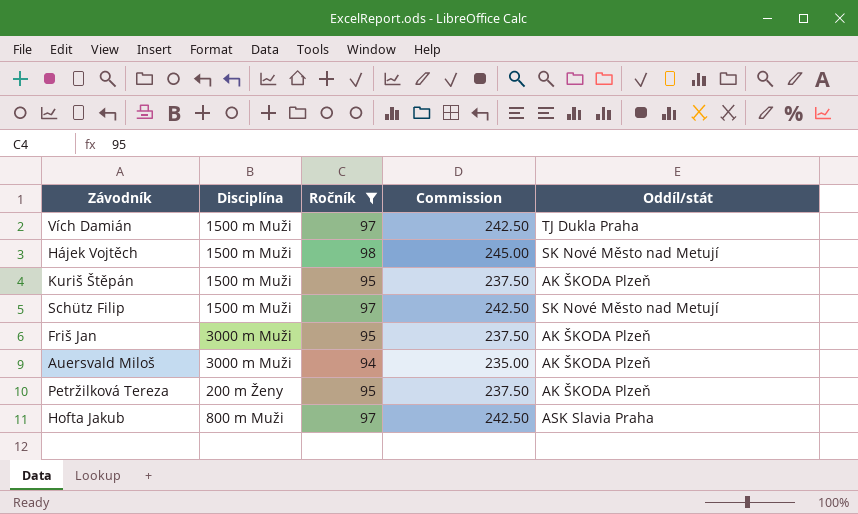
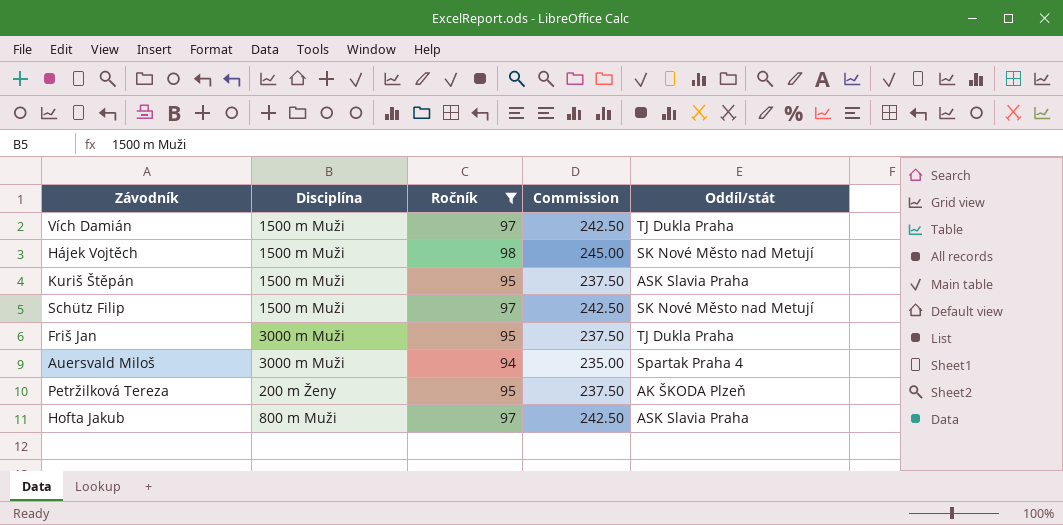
Kuriš Štěpán | Oddíl/stát: AK ŠKODA Plzeň -> ASK Slavia Praha
Friš Jan | Oddíl/stát: AK ŠKODA Plzeň -> TJ Dukla Praha
Auersvald Miloš | Oddíl/stát: AK ŠKODA Plzeň -> Spartak Praha 4

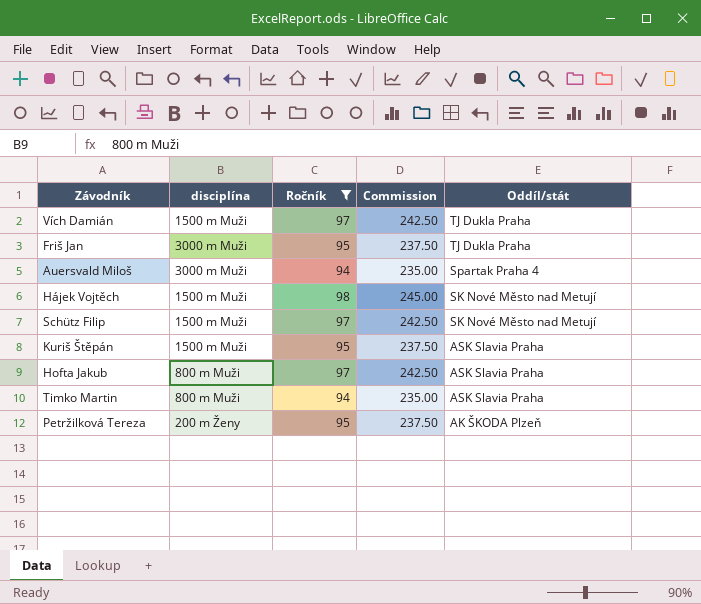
row order: none -> Oddíl/stát descending
column name: Disciplína -> disciplína
row Timko Martin: none -> 800 m Muži | 94 | 235.00 | ASK Slavia Praha

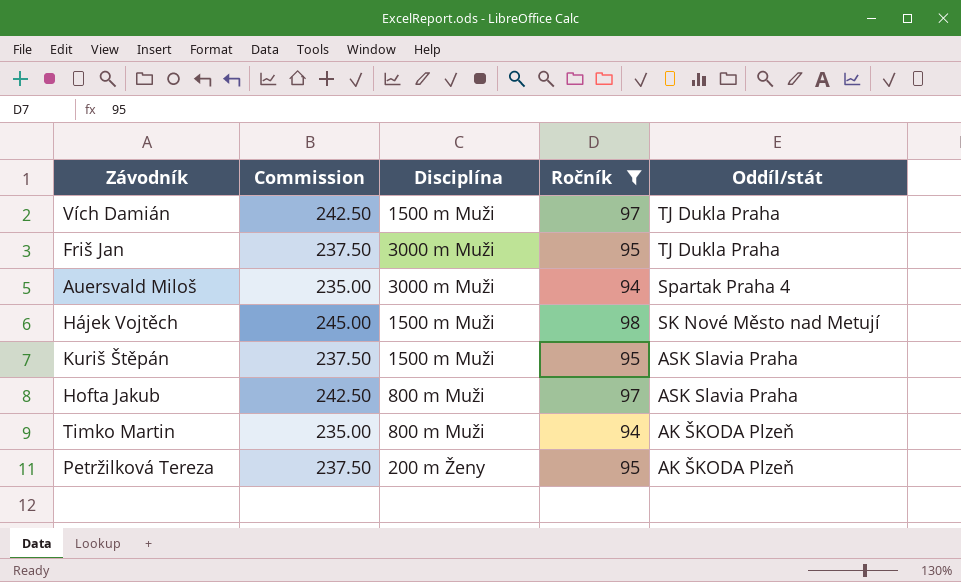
column Commission | position: 4 -> 2
column name: disciplína -> Disciplína
row Schütz Filip: 1500 m Muži | 97 | 242.50 | SK Nové Město nad Metují -> none
Timko Martin | Oddíl/stát: ASK Slavia Praha -> AK ŠKODA Plzeň

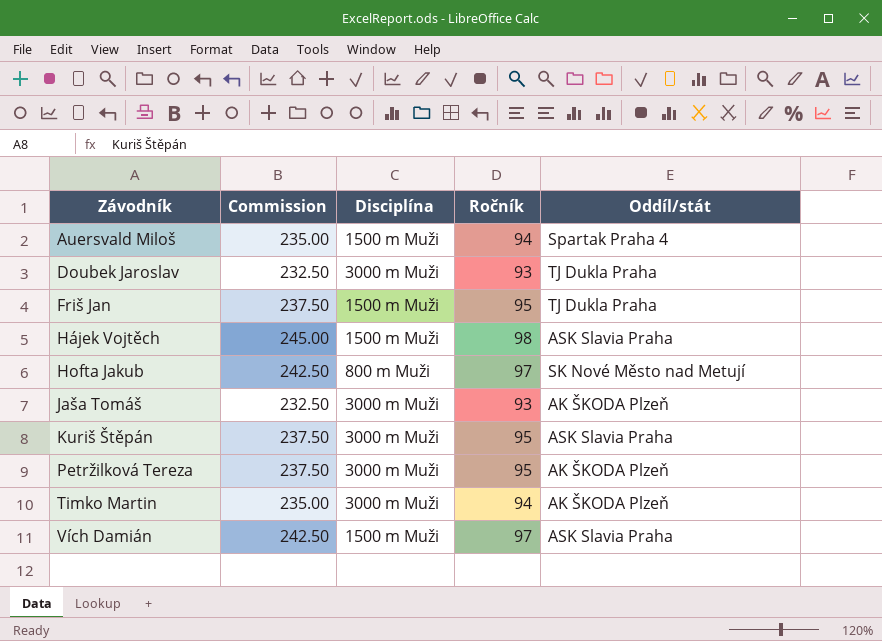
filter: Ročník != 93 -> none
row order: Oddíl/stát descending -> Závodník ascending
Auersvald Miloš | Disciplína: 3000 m Muži -> 1500 m Muži
Friš Jan | Disciplína: 3000 m Muži -> 1500 m Muži
Hájek Vojtěch | Oddíl/stát: SK Nové Město nad Metují -> ASK Slavia Praha
Hofta Jakub | Oddíl/stát: ASK Slavia Praha -> SK Nové Město nad Metují
Kuriš Štěpán | Disciplína: 1500 m Muži -> 3000 m Muži
Petržilková Tereza | Disciplína: 200 m Ženy -> 3000 m Muži
Timko Martin | Disciplína: 800 m Muži -> 3000 m Muži
Vích Damián | Oddíl/stát: TJ Dukla Praha -> ASK Slavia Praha

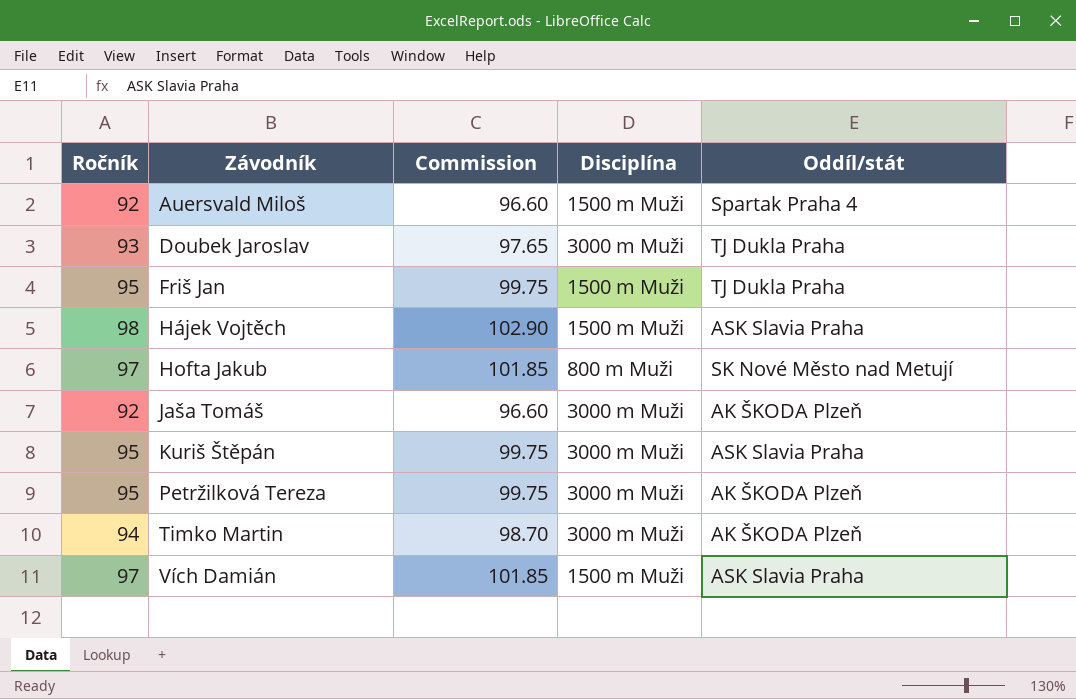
column Ročník | position: 4 -> 1
column Commission | formula: [Ročník] * 2.5 -> [Ročník] * 1.05
Auersvald Miloš | Ročník: 94 -> 92
Jaša Tomáš | Ročník: 93 -> 92

